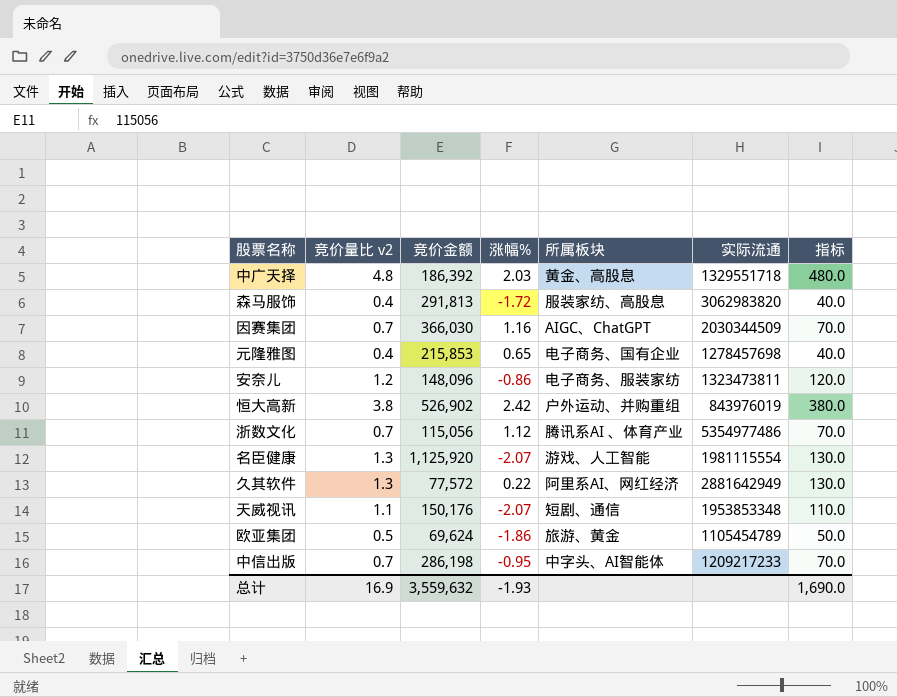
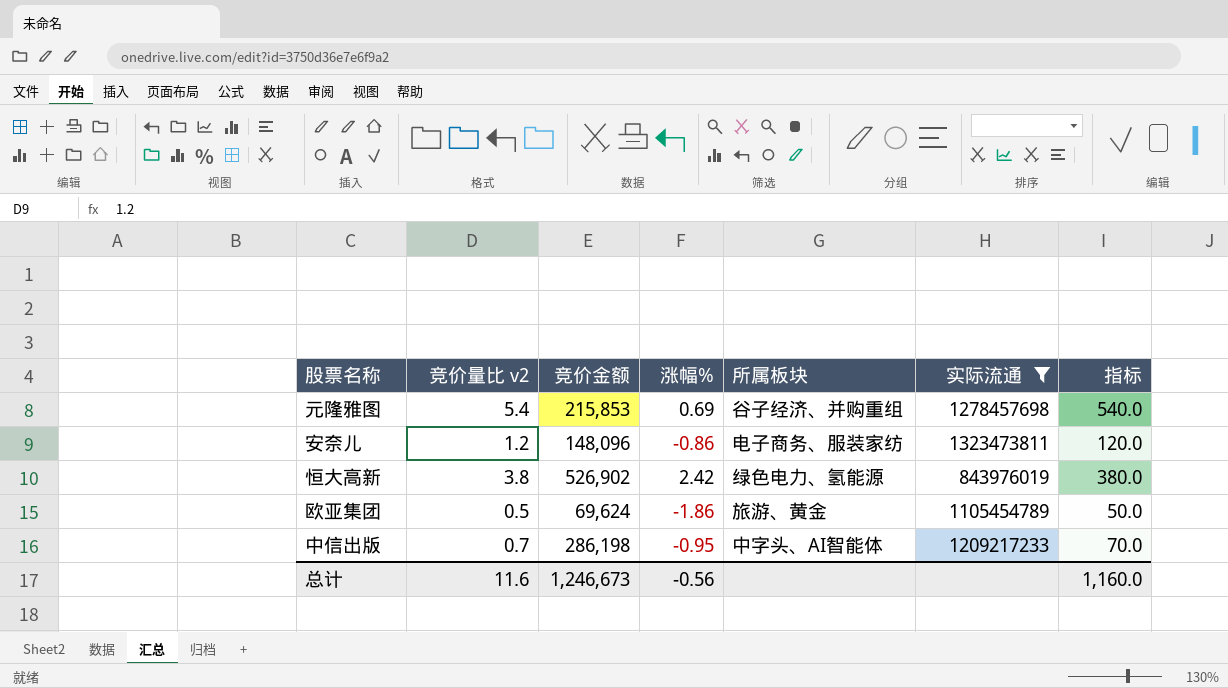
filter: none -> 实际流通 <= 1323473811
元隆雅图 | 竞价量比 v2: 0.4 -> 5.4
元隆雅图 | 涨幅%: 0.65 -> 0.69
元隆雅图 | 所属板块: 电子商务、国有企业 -> 谷子经济、并购重组
元隆雅图 | 指标: 40.0 -> 540.0
恒大高新 | 所属板块: 户外运动、并购重组 -> 绿色电力、氢能源
总计 | 竞价量比 v2: 16.9 -> 11.6
总计 | 竞价金额: 3,559,632 -> 1,246,673
总计 | 涨幅%: -1.93 -> -0.56
总计 | 指标: 1,690.0 -> 1,160.0

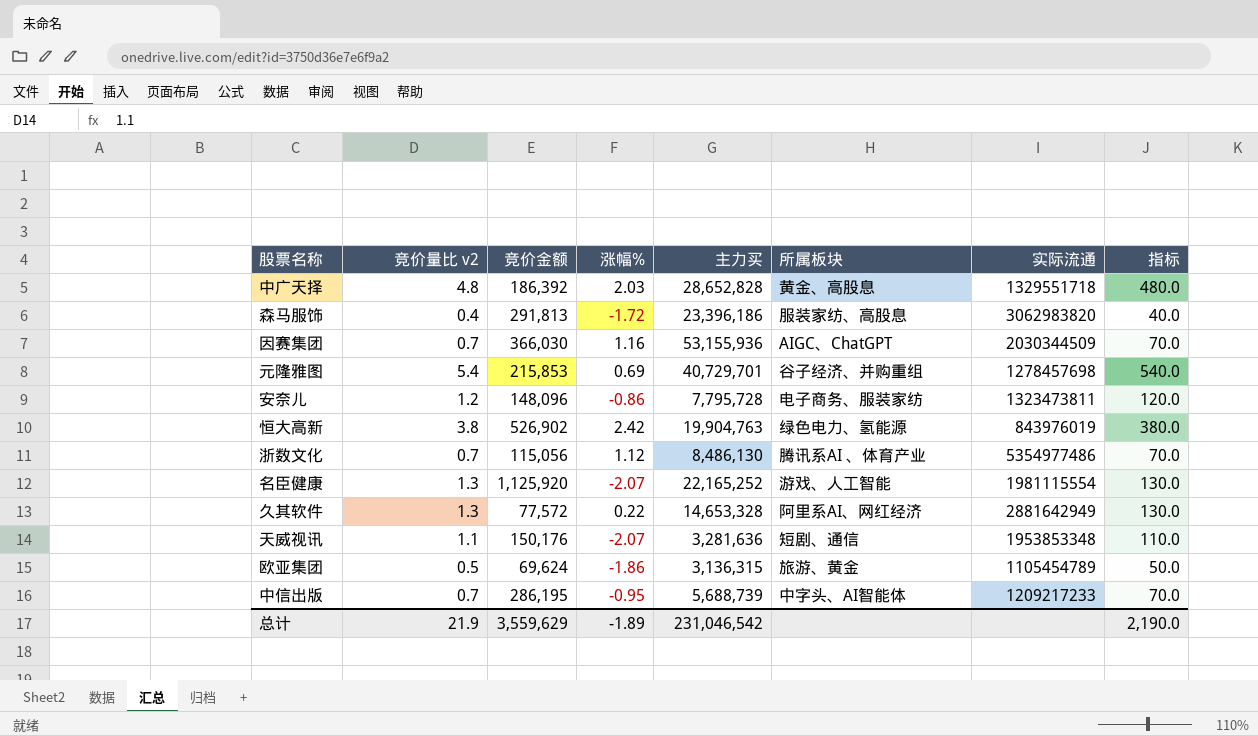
filter: 实际流通 <= 1323473811 -> none
column 主力买 | position: none -> 5
中信出版 | 竞价金额: 286,198 -> 286,195
总计 | 竞价量比 v2: 11.6 -> 21.9
总计 | 竞价金额: 1,246,673 -> 3,559,629
总计 | 涨幅%: -0.56 -> -1.89
总计 | 指标: 1,160.0 -> 2,190.0

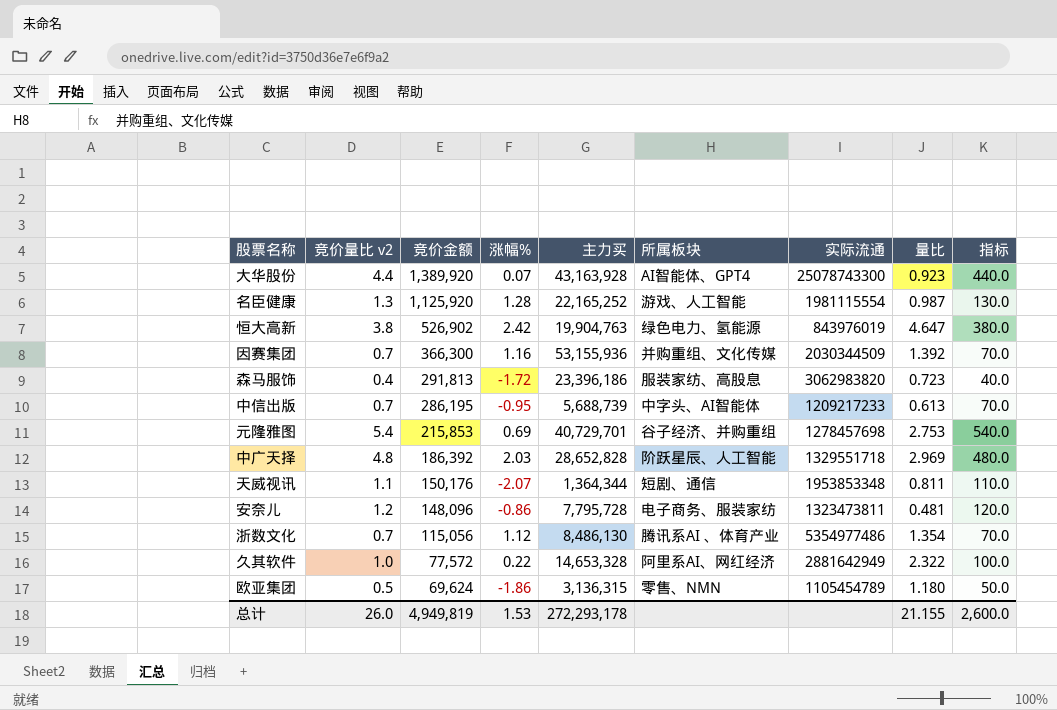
row order: none -> 竞价金额 descending
column 量比 | position: none -> 8
row 大华股份: none -> 4.4 | 1,389,920 | 0.07 | 43,163,928 | AI智能体、GPT4 | 25078743300 | 0.923 | 440.0
名臣健康 | 涨幅%: -2.07 -> 1.28
因赛集团 | 竞价金额: 366,030 -> 366,300
因赛集团 | 所属板块: AIGC、ChatGPT -> 并购重组、文化传媒
中广天择 | 所属板块: 黄金、高股息 -> 阶跃星辰、人工智能
天威视讯 | 主力买: 3,281,636 -> 1,364,344
久其软件 | 竞价量比 v2: 1.3 -> 1.0
久其软件 | 指标: 130.0 -> 100.0
欧亚集团 | 所属板块: 旅游、黄金 -> 零售、NMN
总计 | 竞价量比 v2: 21.9 -> 26.0
总计 | 竞价金额: 3,559,629 -> 4,949,819
总计 | 涨幅%: -1.89 -> 1.53
总计 | 主力买: 231,046,542 -> 272,293,178
总计 | 指标: 2,190.0 -> 2,600.0

